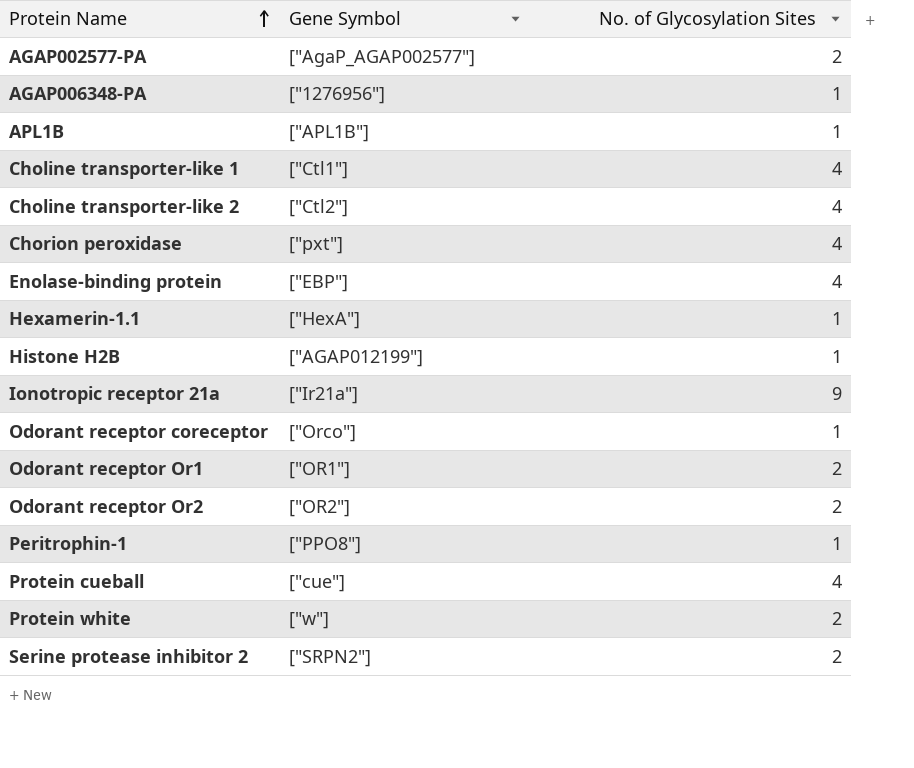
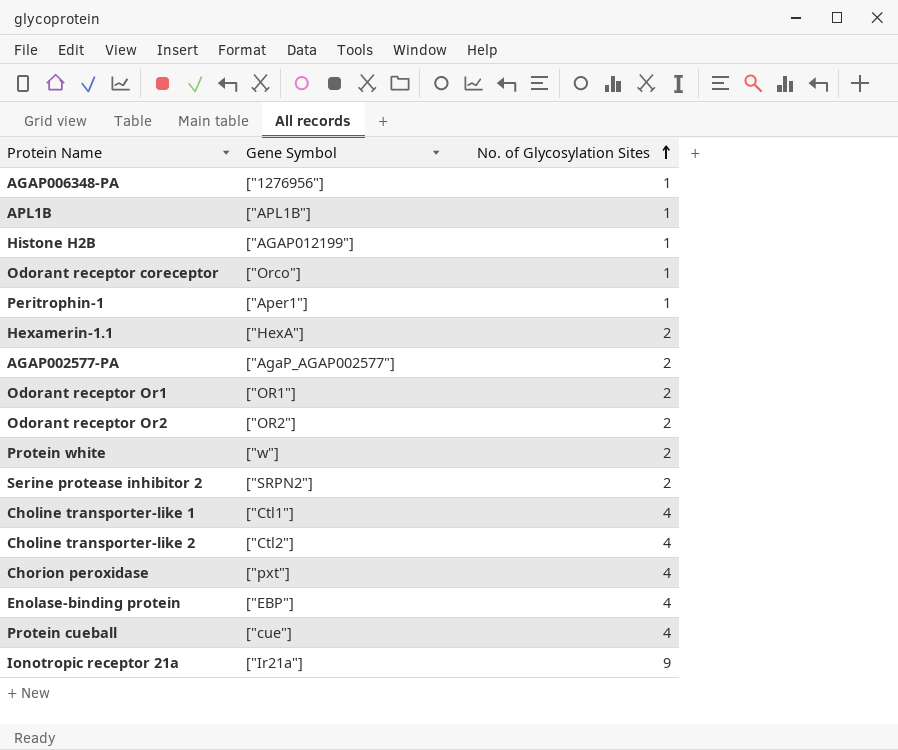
row order: Protein Name ascending -> No. of Glycosylation Sites ascending
Peritrophin-1 | Gene Symbol: ["PPO8"] -> ["Aper1"]
Hexamerin-1.1 | No. of Glycosylation Sites: 1 -> 2

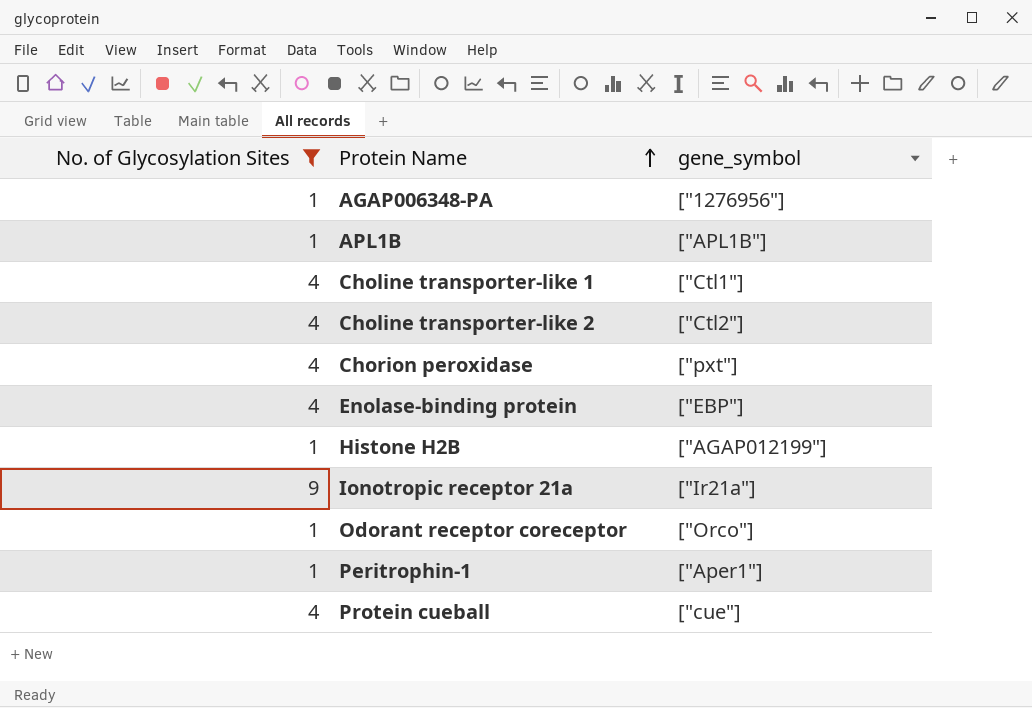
filter: none -> No. of Glycosylation Sites != 2
row order: No. of Glycosylation Sites ascending -> Protein Name ascending
column No. of Glycosylation Sites | position: 3 -> 1
column name: Gene Symbol -> gene_symbol

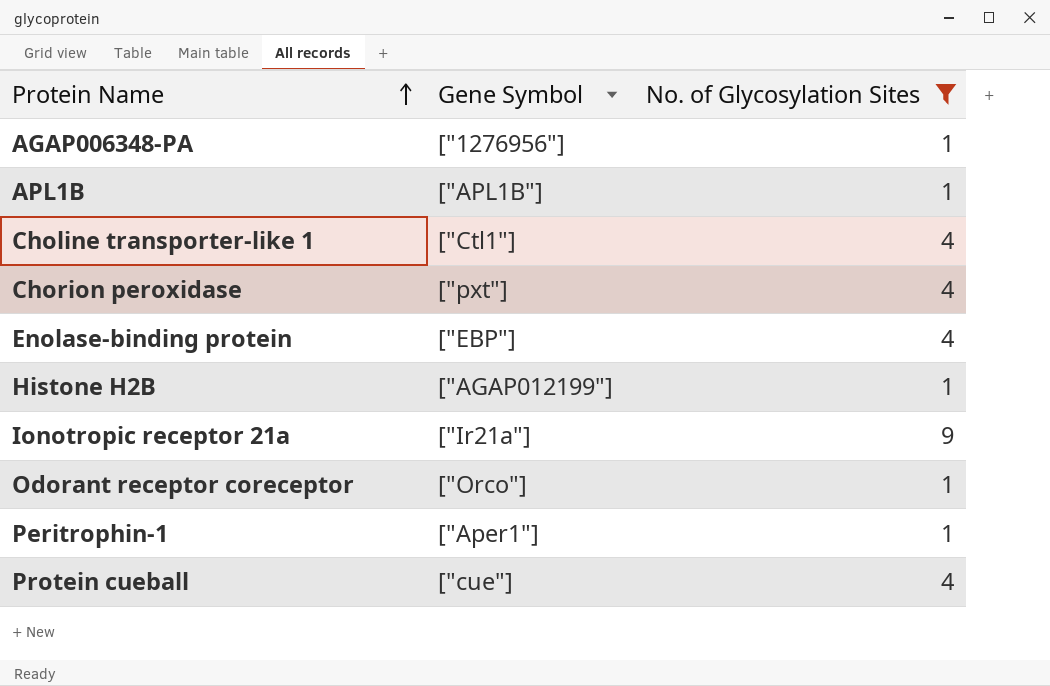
column name: gene_symbol -> Gene Symbol
column No. of Glycosylation Sites | position: 1 -> 3
row Choline transporter-like 2: 4 | ["Ctl2"] -> none

